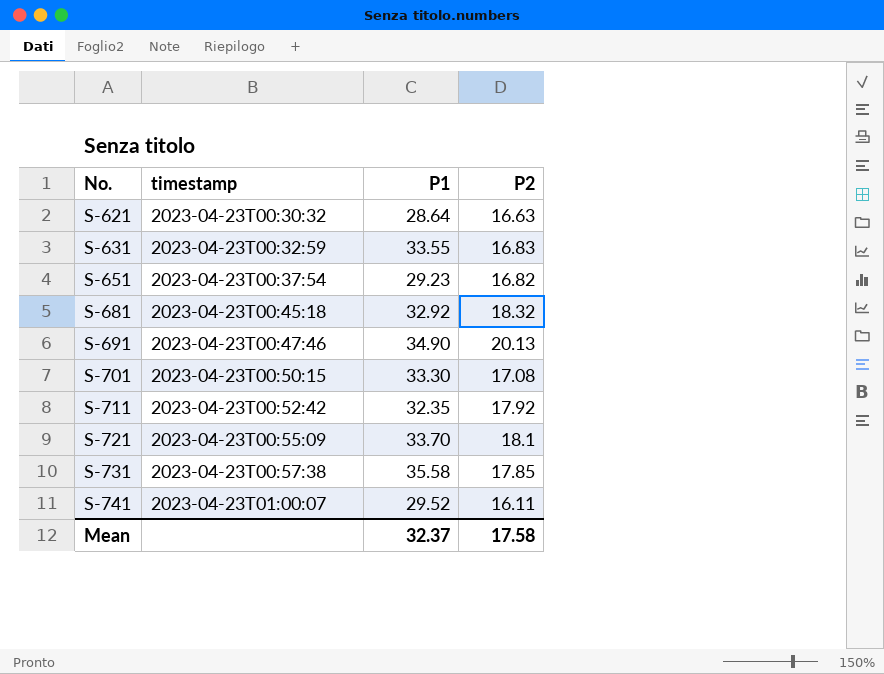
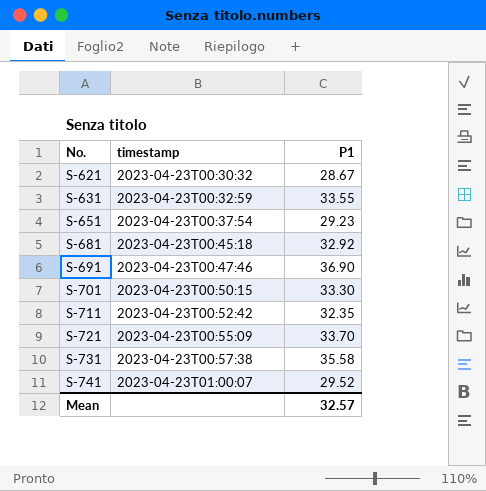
column P2 | position: 4 -> none
S-621 | P1: 28.64 -> 28.67
S-691 | P1: 34.90 -> 36.90
Mean | P1: 32.37 -> 32.57

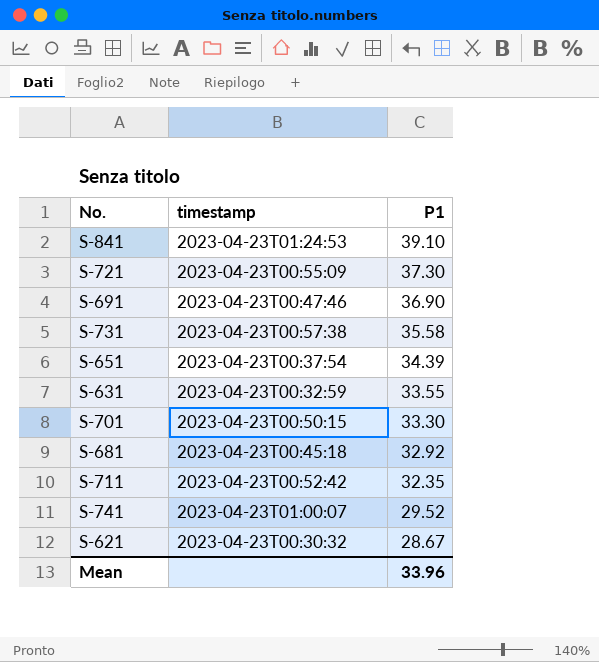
row order: No. ascending -> P1 descending
row S-841: none -> 2023-04-23T01:24:53 | 39.10
S-721 | P1: 33.70 -> 37.30
S-651 | P1: 29.23 -> 34.39
Mean | P1: 32.57 -> 33.96

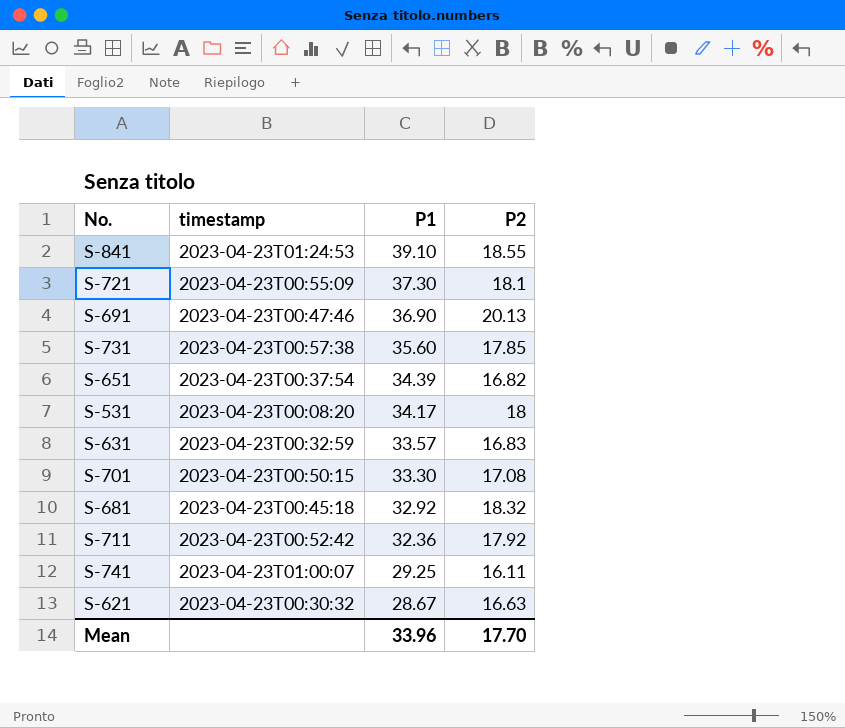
column P2 | position: none -> 4
S-731 | P1: 35.58 -> 35.60
row S-531: none -> 2023-04-23T00:08:20 | 34.17 | 18
S-631 | P1: 33.55 -> 33.57
S-711 | P1: 32.35 -> 32.36
S-741 | P1: 29.52 -> 29.25

